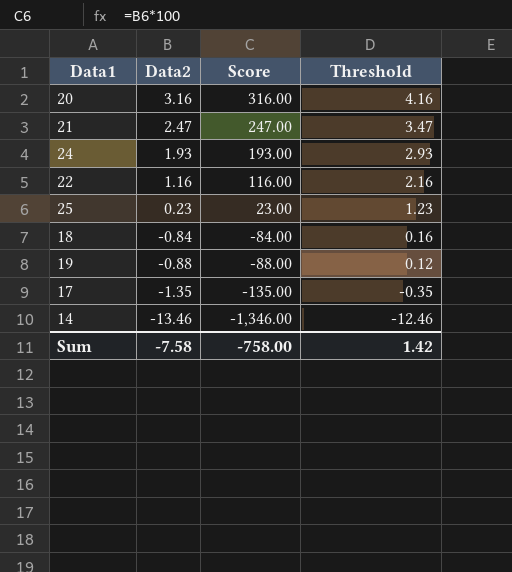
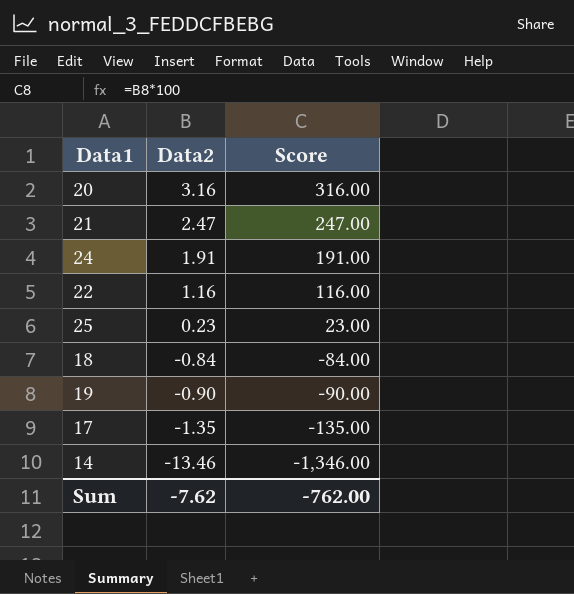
column Threshold | formula: [Data2] + 1 -> none
24 | Data2: 1.93 -> 1.91
24 | Score: 193.00 -> 191.00
19 | Data2: -0.88 -> -0.90
19 | Score: -88.00 -> -90.00
Sum | Data2: -7.58 -> -7.62
Sum | Score: -758.00 -> -762.00

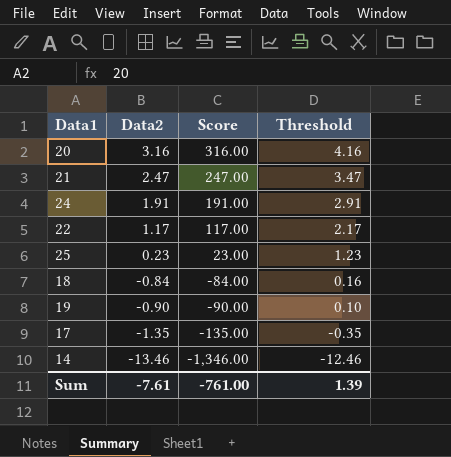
column Threshold | formula: none -> [Data2] + 1
22 | Data2: 1.16 -> 1.17
22 | Score: 116.00 -> 117.00
Sum | Data2: -7.62 -> -7.61
Sum | Score: -762.00 -> -761.00

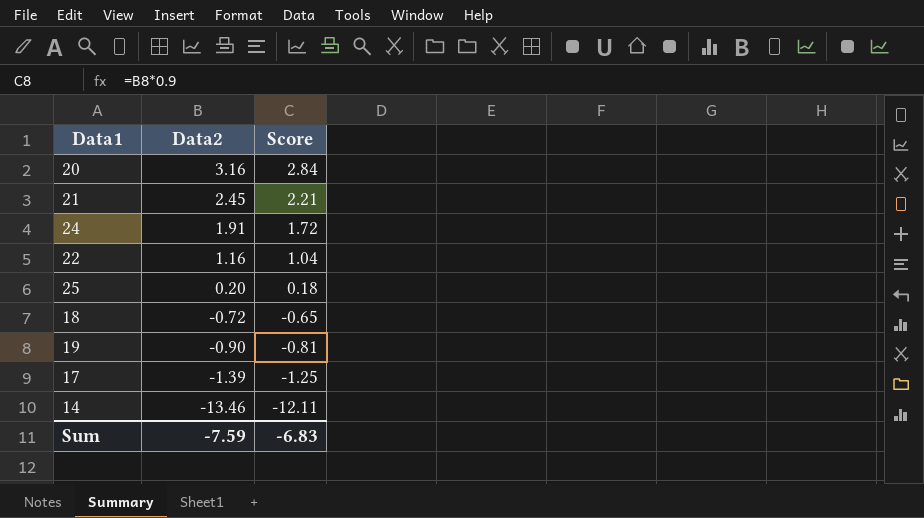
column Threshold | formula: [Data2] + 1 -> none
column Score | formula: [Data2] * 100 -> [Data2] * 0.9
21 | Data2: 2.47 -> 2.45
22 | Data2: 1.17 -> 1.16
25 | Data2: 0.23 -> 0.20
18 | Data2: -0.84 -> -0.72
17 | Data2: -1.35 -> -1.39
Sum | Data2: -7.61 -> -7.59
Sum | Score: -761.00 -> -6.83

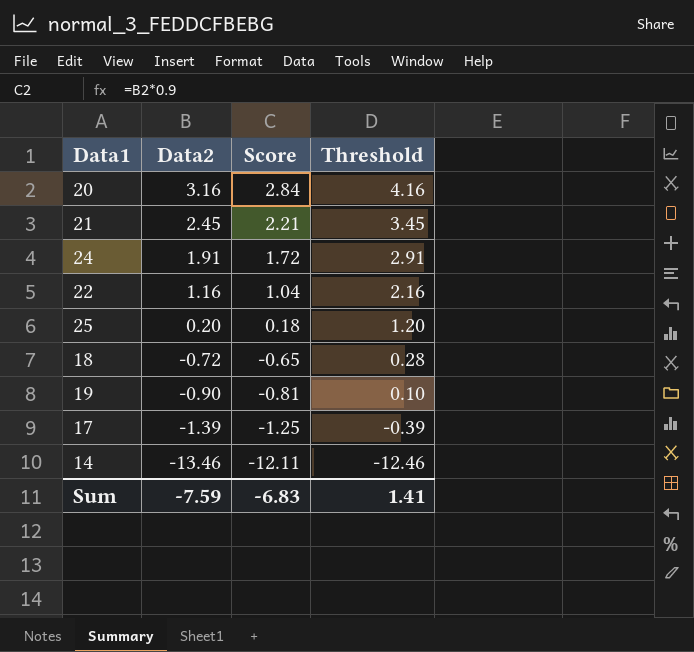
column Threshold | formula: none -> [Data2] + 1

